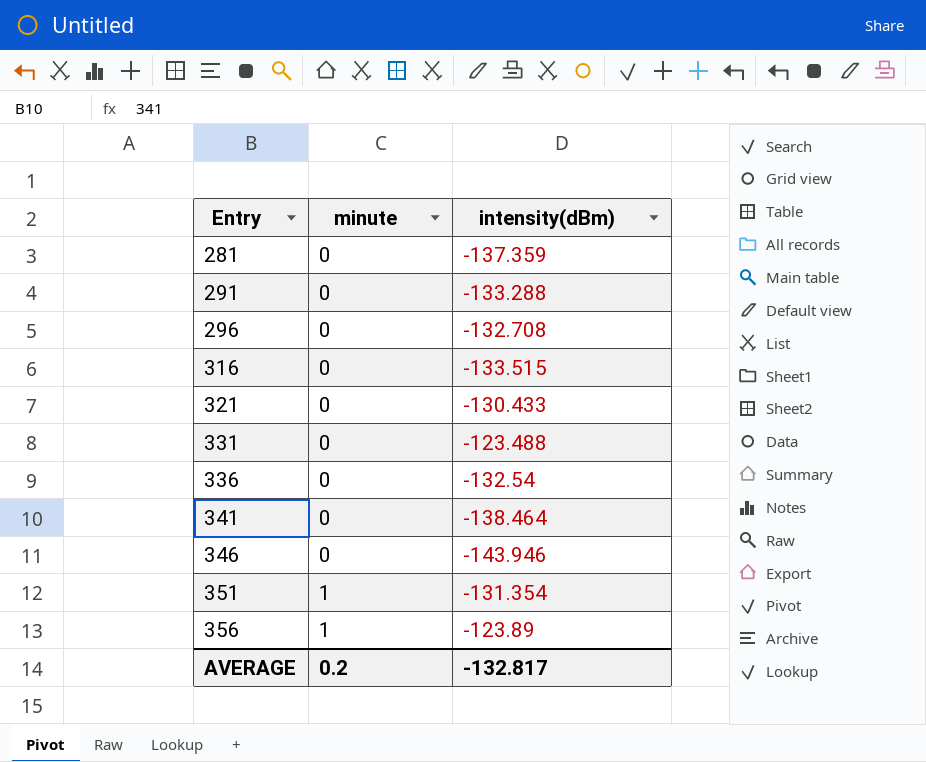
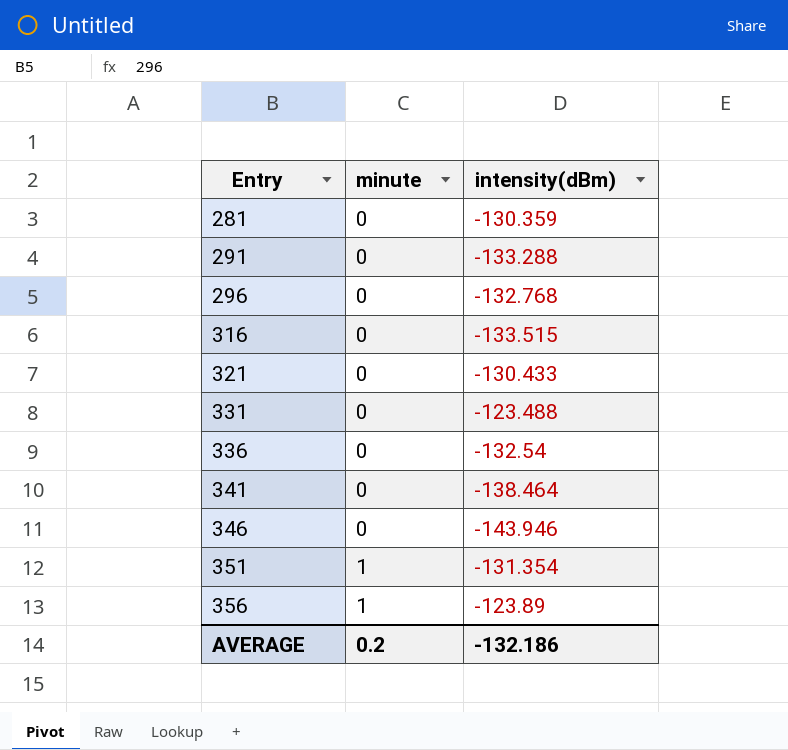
281 | intensity(dBm): -137.359 -> -130.359
296 | intensity(dBm): -132.708 -> -132.768
AVERAGE | intensity(dBm): -132.817 -> -132.186

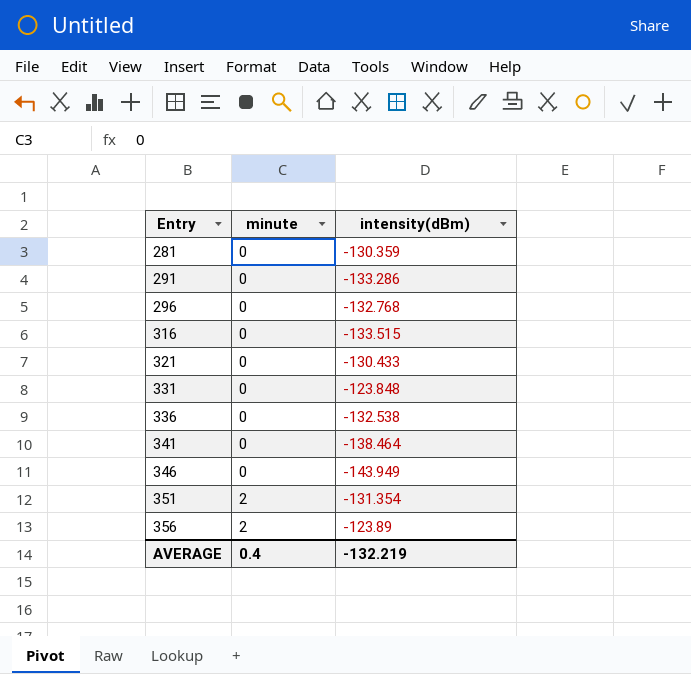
291 | intensity(dBm): -133.288 -> -133.286
331 | intensity(dBm): -123.488 -> -123.848
336 | intensity(dBm): -132.54 -> -132.538
346 | intensity(dBm): -143.946 -> -143.949
351 | minute: 1 -> 2
356 | minute: 1 -> 2
AVERAGE | minute: 0.2 -> 0.4
AVERAGE | intensity(dBm): -132.186 -> -132.219

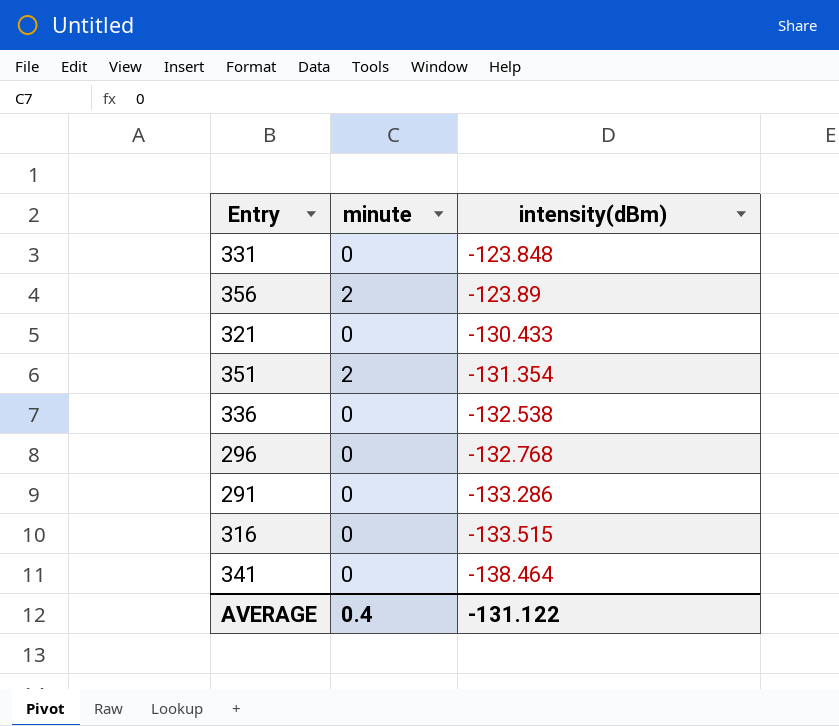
row order: Entry ascending -> intensity(dBm) descending
row 281: 0 | -130.359 -> none
row 346: 0 | -143.949 -> none
AVERAGE | intensity(dBm): -132.219 -> -131.122

